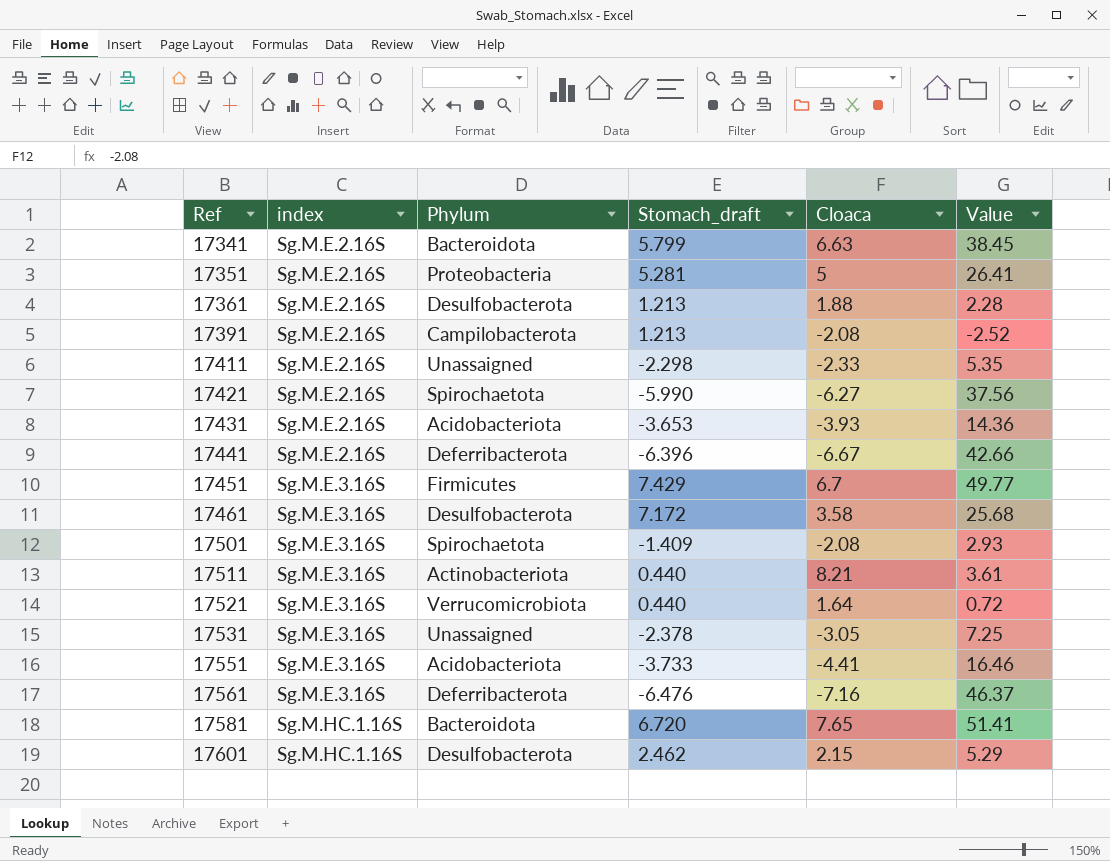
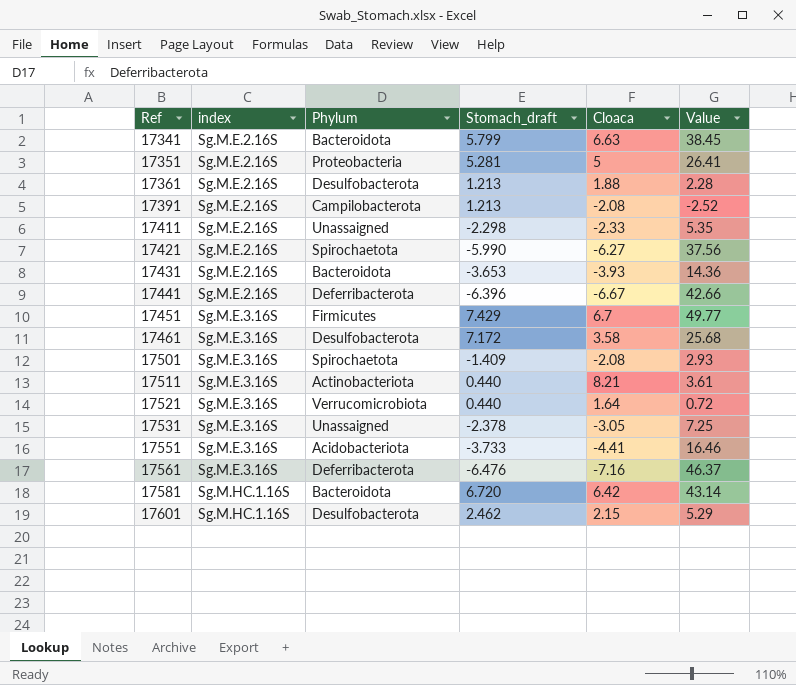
17431 | Phylum: Acidobacteriota -> Bacteroidota
17581 | Cloaca: 7.65 -> 6.42
17581 | Value: 51.41 -> 43.14

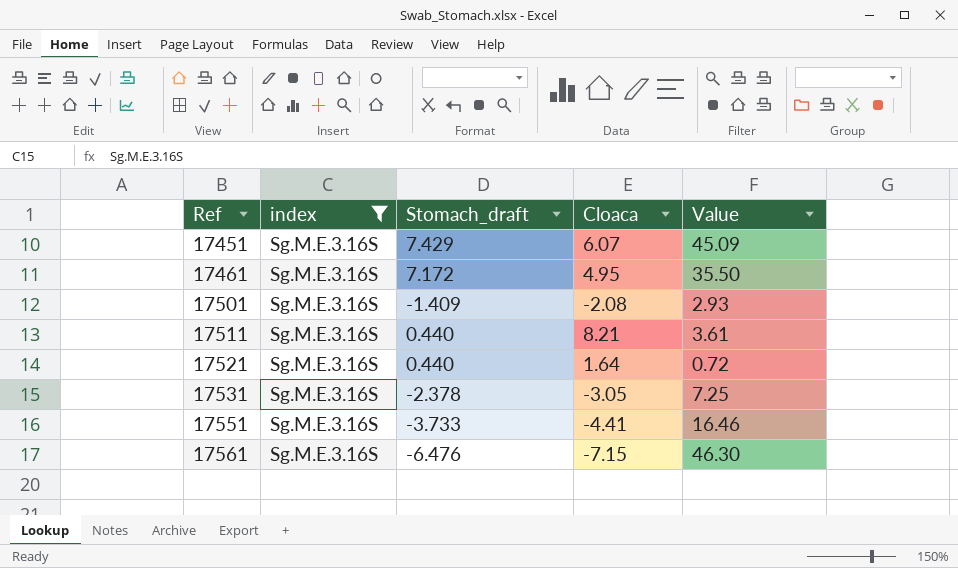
filter: none -> index = Sg.M.E.3.16S
column Phylum | position: 3 -> none
17451 | Cloaca: 6.7 -> 6.07
17451 | Value: 49.77 -> 45.09
17461 | Cloaca: 3.58 -> 4.95
17461 | Value: 25.68 -> 35.50
17561 | Cloaca: -7.16 -> -7.15
17561 | Value: 46.37 -> 46.30

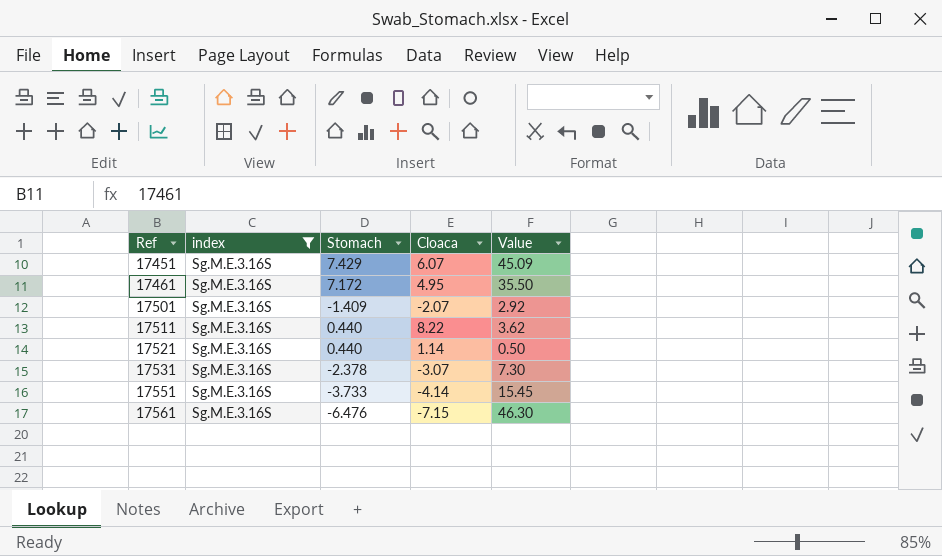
column name: Stomach_draft -> Stomach
17501 | Cloaca: -2.08 -> -2.07
17501 | Value: 2.93 -> 2.92
17511 | Cloaca: 8.21 -> 8.22
17511 | Value: 3.61 -> 3.62
17521 | Cloaca: 1.64 -> 1.14
17521 | Value: 0.72 -> 0.50
17531 | Cloaca: -3.05 -> -3.07
17531 | Value: 7.25 -> 7.30
17551 | Cloaca: -4.41 -> -4.14
17551 | Value: 16.46 -> 15.45

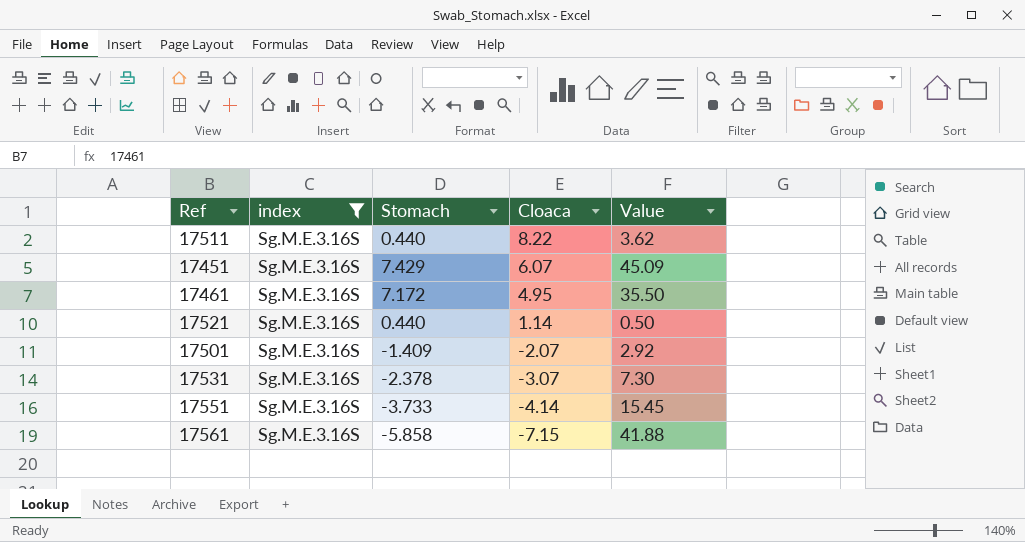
row order: Ref ascending -> Cloaca descending
17561 | Stomach: -6.476 -> -5.858
17561 | Value: 46.30 -> 41.88

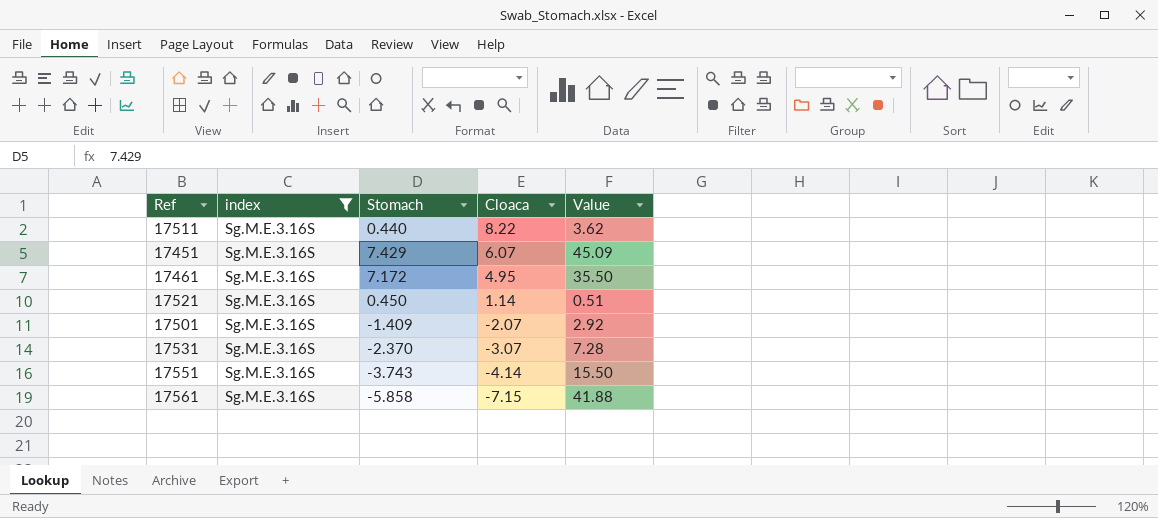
17521 | Stomach: 0.440 -> 0.450
17521 | Value: 0.50 -> 0.51
17531 | Stomach: -2.378 -> -2.370
17531 | Value: 7.30 -> 7.28
17551 | Stomach: -3.733 -> -3.743
17551 | Value: 15.45 -> 15.50

